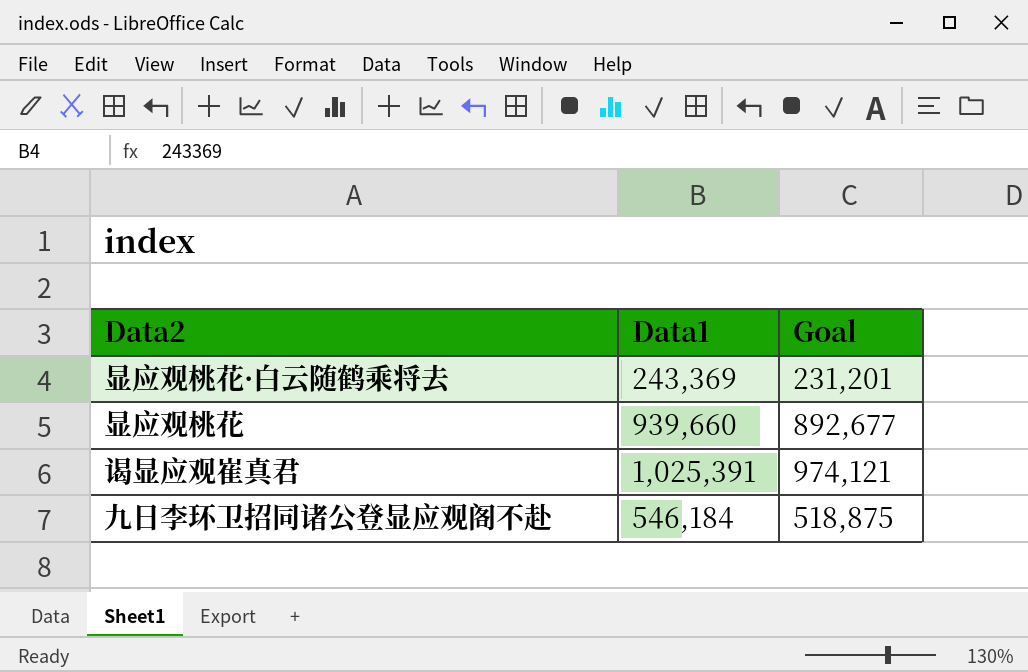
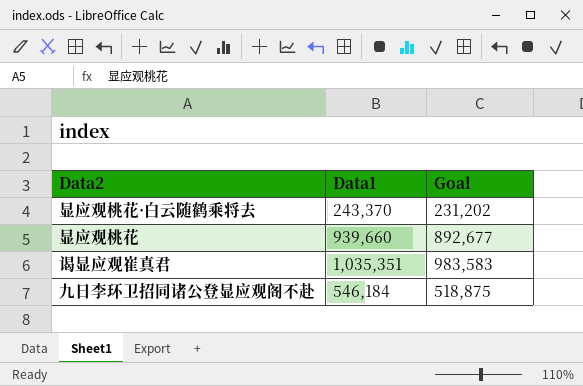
显应观桃花·白云随鹤乘将去 | Data1: 243,369 -> 243,370
显应观桃花·白云随鹤乘将去 | Goal: 231,201 -> 231,202
谒显应观崔真君 | Data1: 1,025,391 -> 1,035,351
谒显应观崔真君 | Goal: 974,121 -> 983,583

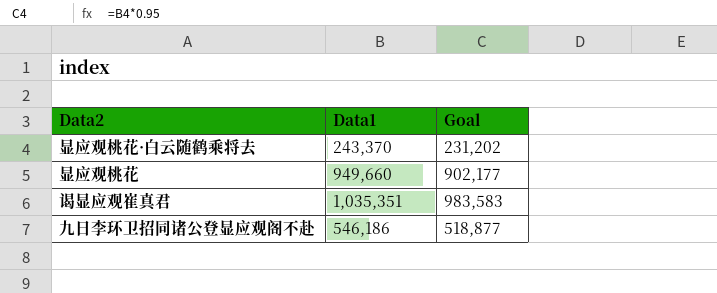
显应观桃花 | Data1: 939,660 -> 949,660
显应观桃花 | Goal: 892,677 -> 902,177
九日李环卫招同诸公登显应观阁不赴 | Data1: 546,184 -> 546,186
九日李环卫招同诸公登显应观阁不赴 | Goal: 518,875 -> 518,877

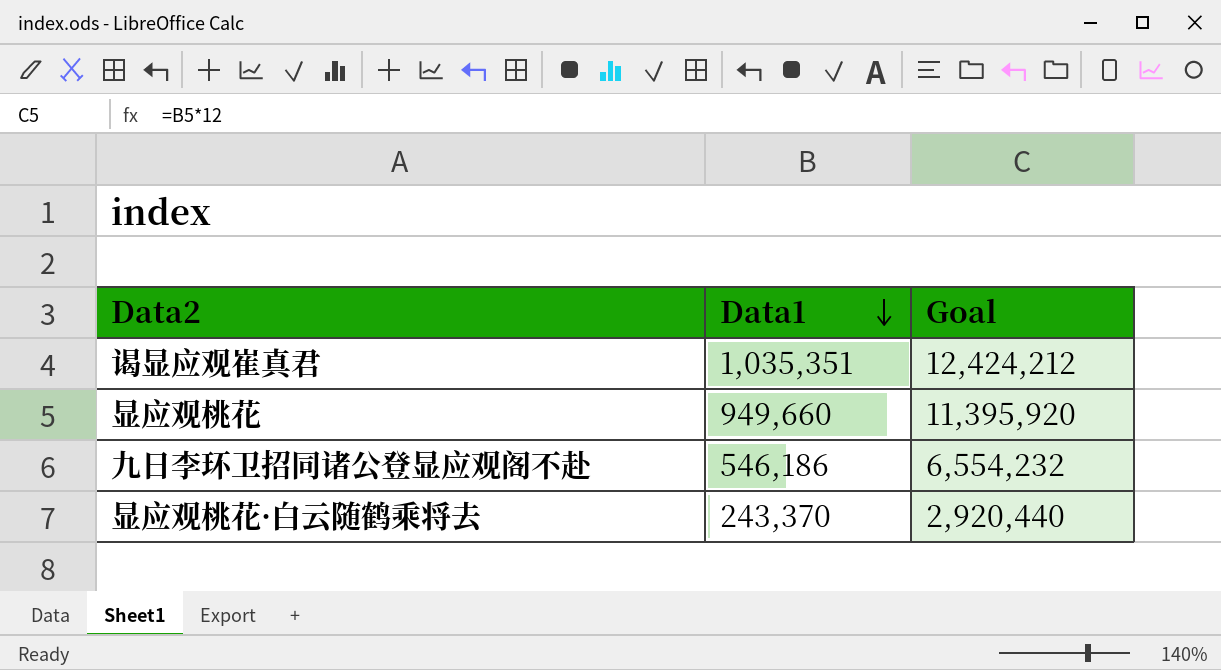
row order: none -> Data1 descending
column Goal | formula: [Data1] * 0.95 -> [Data1] * 12

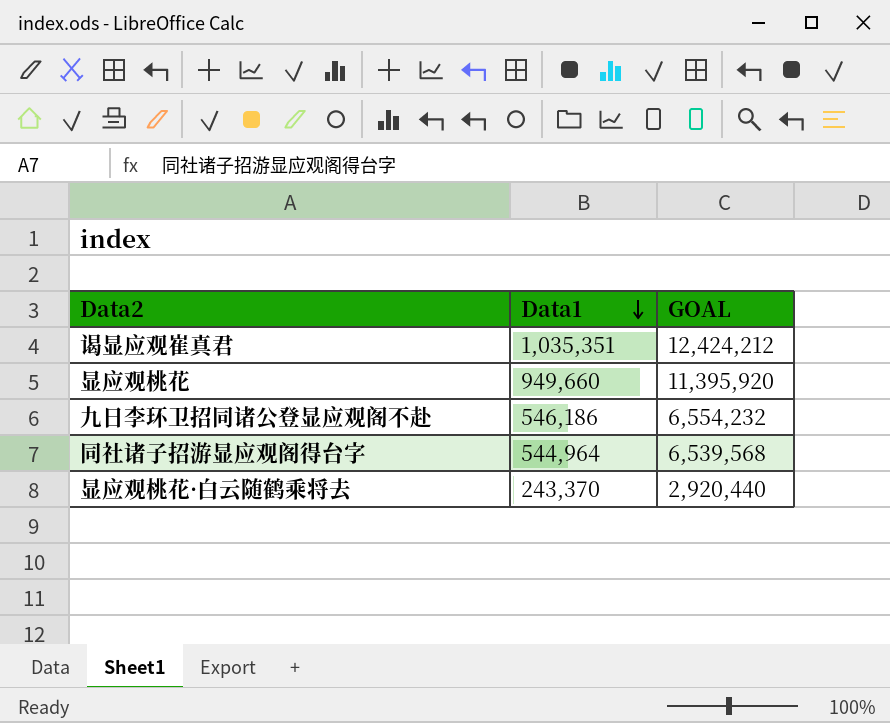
column name: Goal -> GOAL
row 同社诸子招游显应观阁得台字: none -> 544,964 | 6,539,568

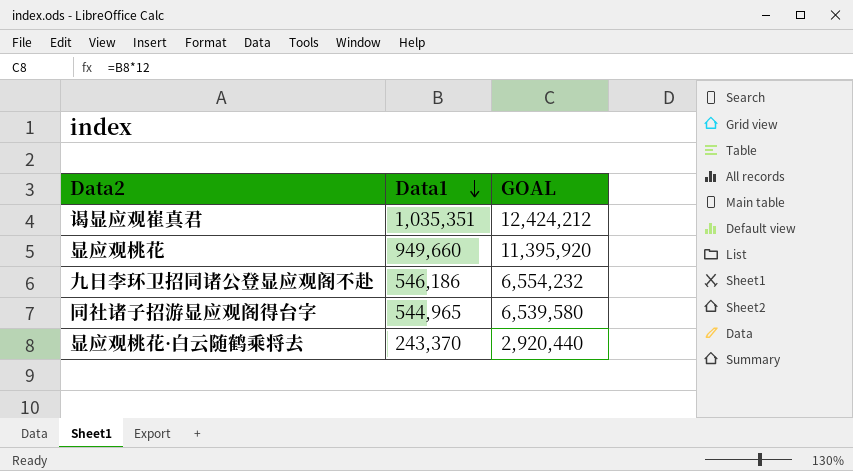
同社诸子招游显应观阁得台字 | Data1: 544,964 -> 544,965
同社诸子招游显应观阁得台字 | GOAL: 6,539,568 -> 6,539,580

